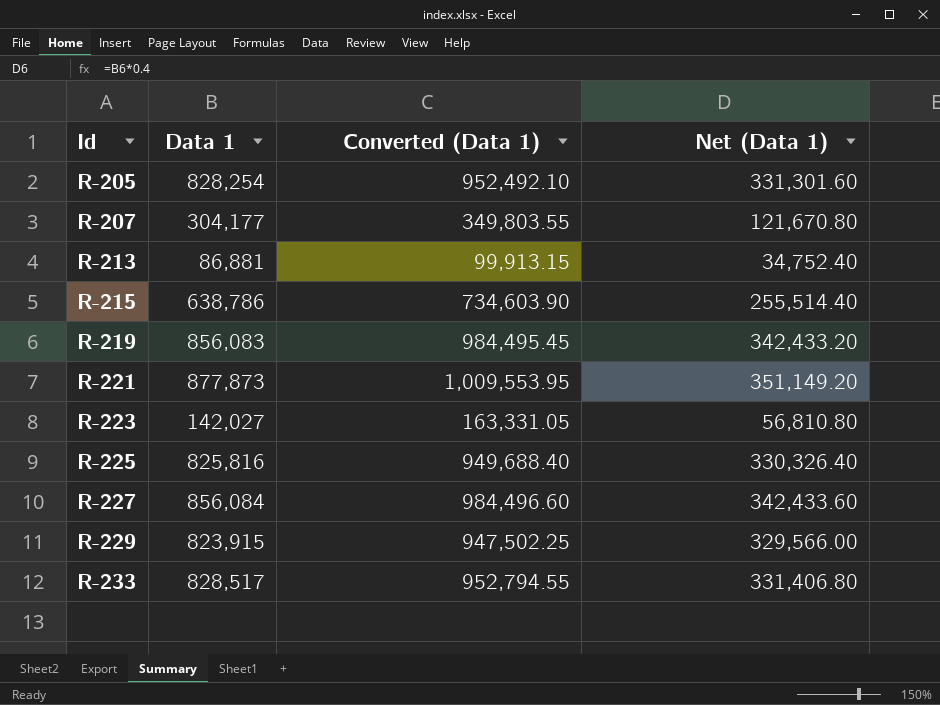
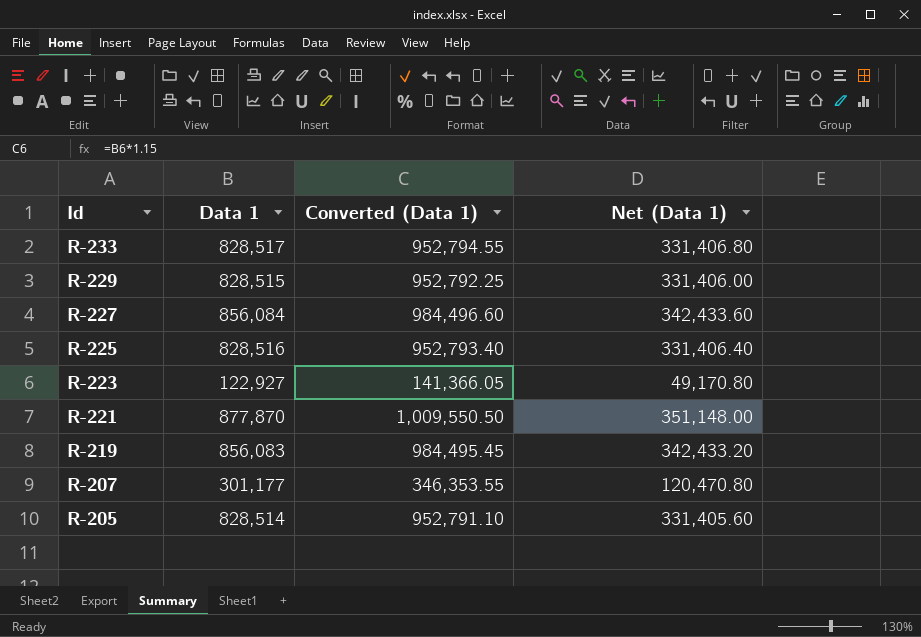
row order: Id ascending -> Id descending
row R-213: 86,881 | 99,913.15 | 34,752.40 -> none
row R-215: 638,786 | 734,603.90 | 255,514.40 -> none
R-229 | Data 1: 823,915 -> 828,515
R-229 | Converted (Data 1): 947,502.25 -> 952,792.25
R-229 | Net (Data 1): 329,566.00 -> 331,406.00
R-225 | Data 1: 825,816 -> 828,516
R-225 | Converted (Data 1): 949,688.40 -> 952,793.40
R-225 | Net (Data 1): 330,326.40 -> 331,406.40
R-223 | Data 1: 142,027 -> 122,927
R-223 | Converted (Data 1): 163,331.05 -> 141,366.05
R-223 | Net (Data 1): 56,810.80 -> 49,170.80
R-221 | Data 1: 877,873 -> 877,870
R-221 | Converted (Data 1): 1,009,553.95 -> 1,009,550.50
R-221 | Net (Data 1): 351,149.20 -> 351,148.00
R-207 | Data 1: 304,177 -> 301,177
R-207 | Converted (Data 1): 349,803.55 -> 346,353.55
R-207 | Net (Data 1): 121,670.80 -> 120,470.80
R-205 | Data 1: 828,254 -> 828,514
R-205 | Converted (Data 1): 952,492.10 -> 952,791.10
R-205 | Net (Data 1): 331,301.60 -> 331,405.60

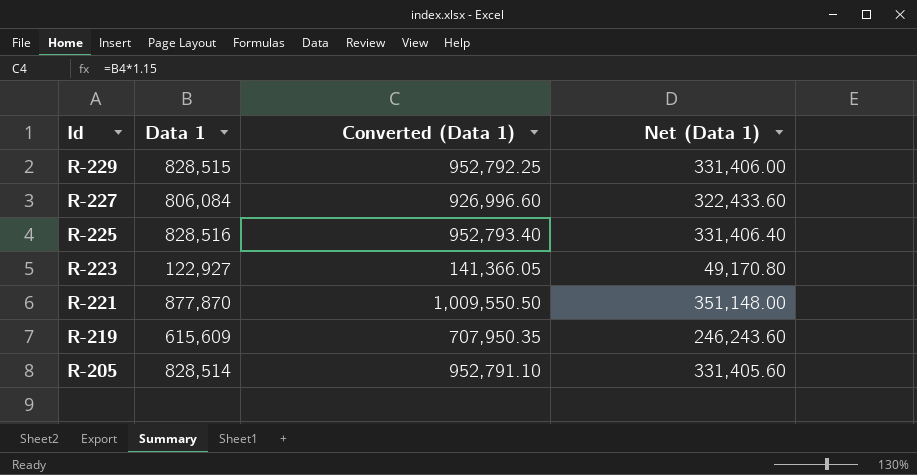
row R-233: 828,517 | 952,794.55 | 331,406.80 -> none
row R-207: 301,177 | 346,353.55 | 120,470.80 -> none
R-227 | Data 1: 856,084 -> 806,084
R-227 | Converted (Data 1): 984,496.60 -> 926,996.60
R-227 | Net (Data 1): 342,433.60 -> 322,433.60
R-219 | Data 1: 856,083 -> 615,609
R-219 | Converted (Data 1): 984,495.45 -> 707,950.35
R-219 | Net (Data 1): 342,433.20 -> 246,243.60

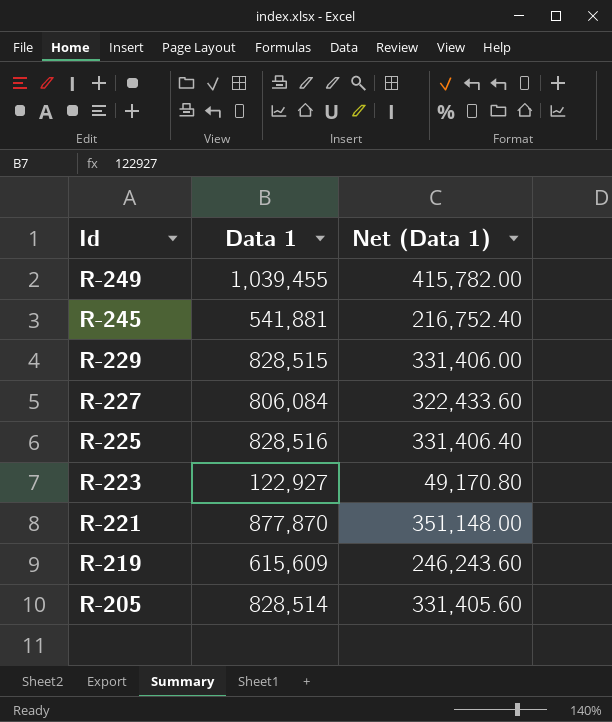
column Converted (Data 1) | formula: [Data 1] * 1.15 -> none
row R-249: none -> 1,039,455 | 415,782.00
row R-245: none -> 541,881 | 216,752.40

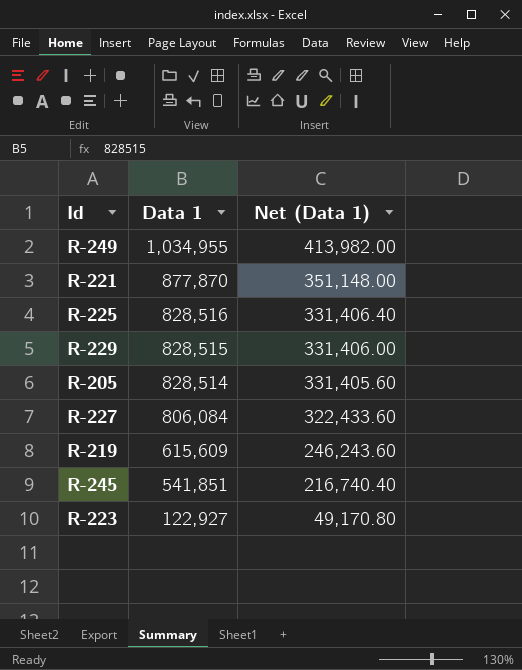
row order: Id descending -> Data 1 descending
R-249 | Data 1: 1,039,455 -> 1,034,955
R-249 | Net (Data 1): 415,782.00 -> 413,982.00
R-245 | Data 1: 541,881 -> 541,851
R-245 | Net (Data 1): 216,752.40 -> 216,740.40

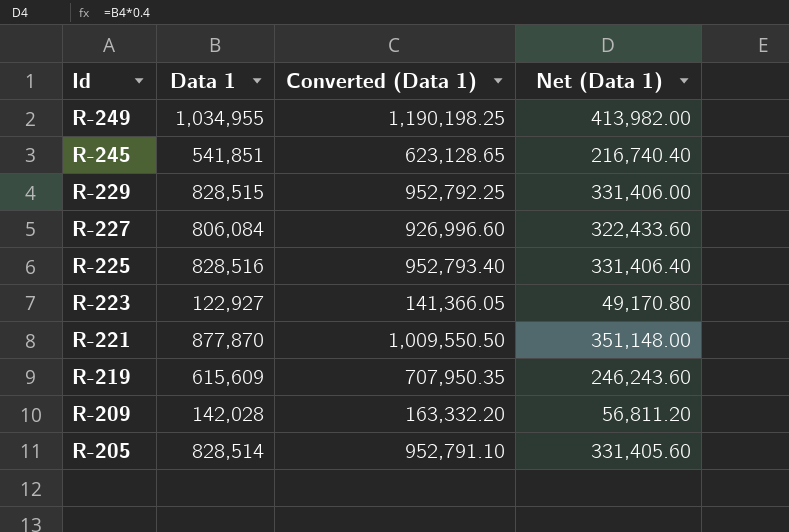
row order: Data 1 descending -> Id descending
column Converted (Data 1) | formula: none -> [Data 1] * 1.15
row R-209: none -> 142,028 | 163,332.20 | 56,811.20

